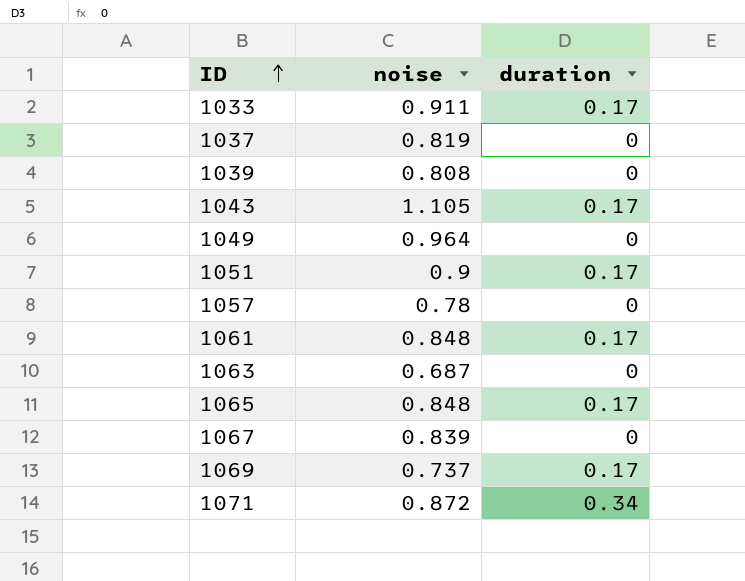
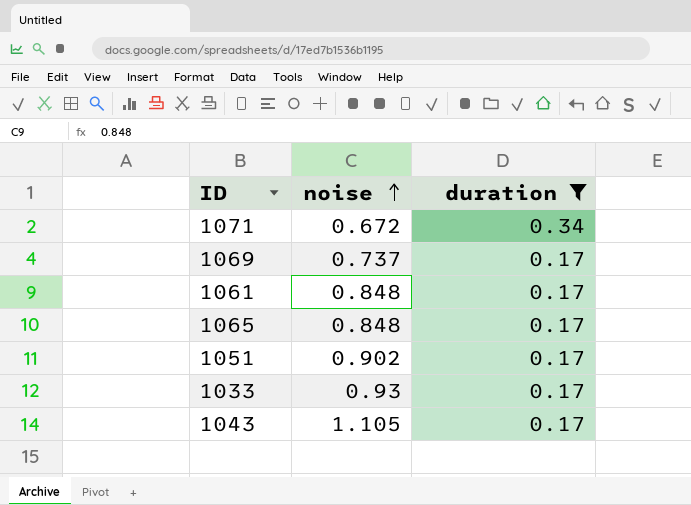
filter: none -> duration != 0
row order: ID ascending -> noise ascending
1071 | noise: 0.872 -> 0.672
1051 | noise: 0.9 -> 0.902
1033 | noise: 0.911 -> 0.93

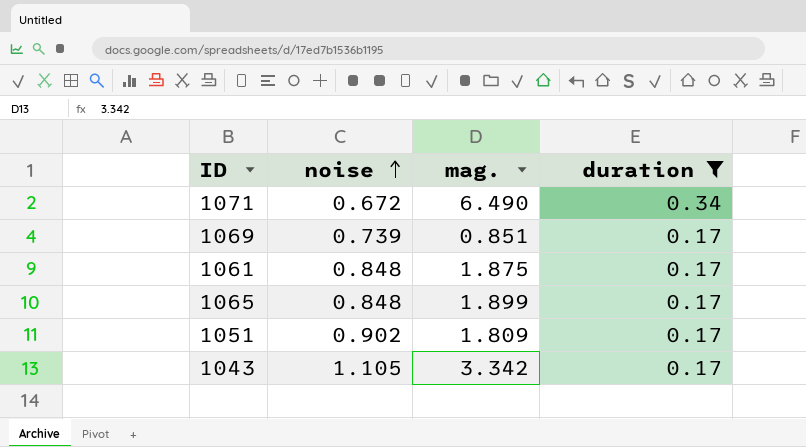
column mag. | position: none -> 3
row 1033: 0.93 | 0.17 -> none
1069 | noise: 0.737 -> 0.739

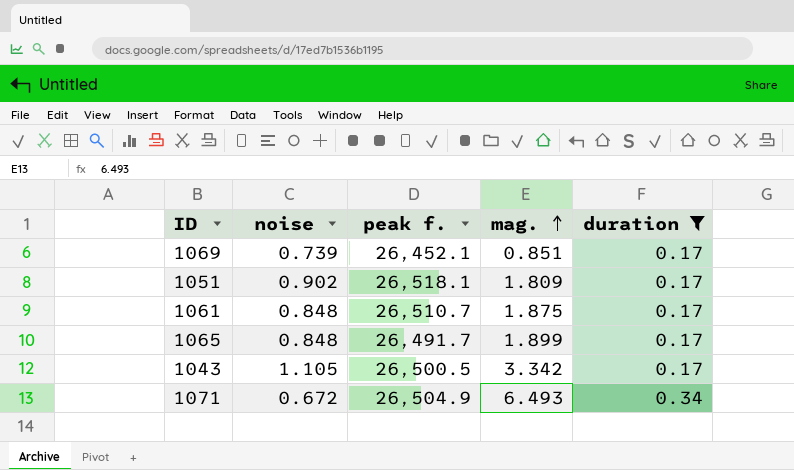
row order: noise ascending -> mag. ascending
column peak f. | position: none -> 3
1071 | mag.: 6.490 -> 6.493

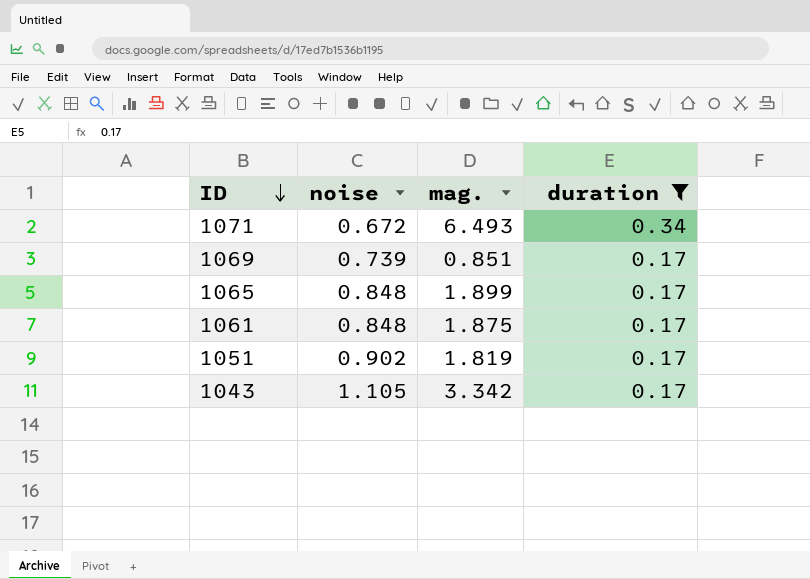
row order: mag. ascending -> ID descending
column peak f. | position: 3 -> none
1051 | mag.: 1.809 -> 1.819

